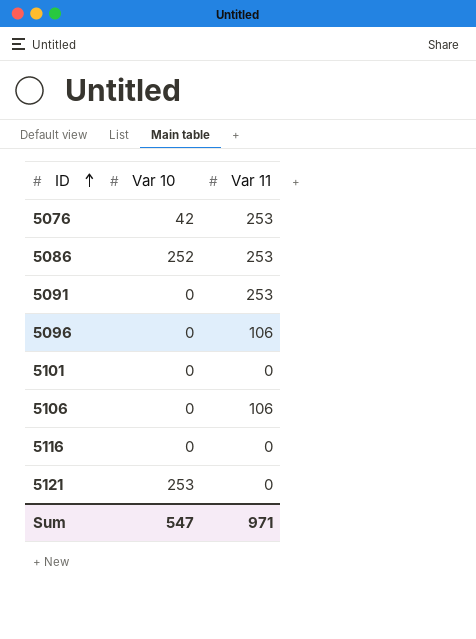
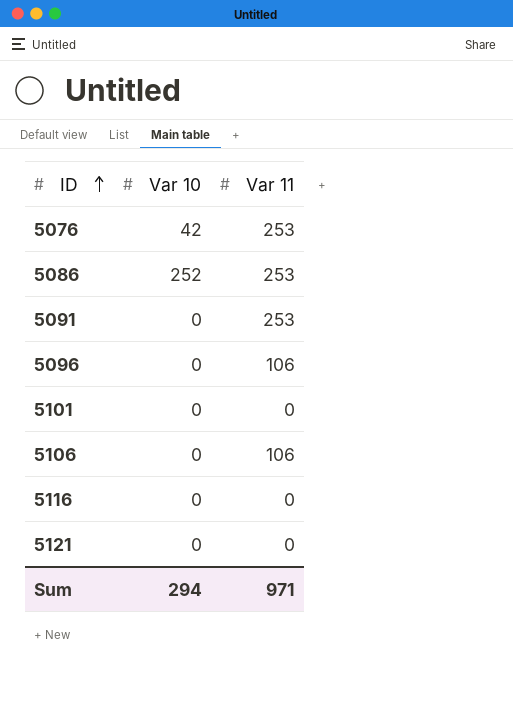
5121 | Var 10: 253 -> 0
Sum | Var 10: 547 -> 294

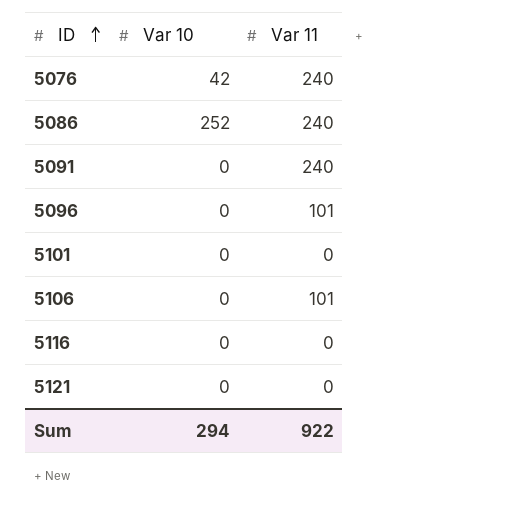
5076 | Var 11: 253 -> 240
5086 | Var 11: 253 -> 240
5091 | Var 11: 253 -> 240
5096 | Var 11: 106 -> 101
5106 | Var 11: 106 -> 101
Sum | Var 11: 971 -> 922

